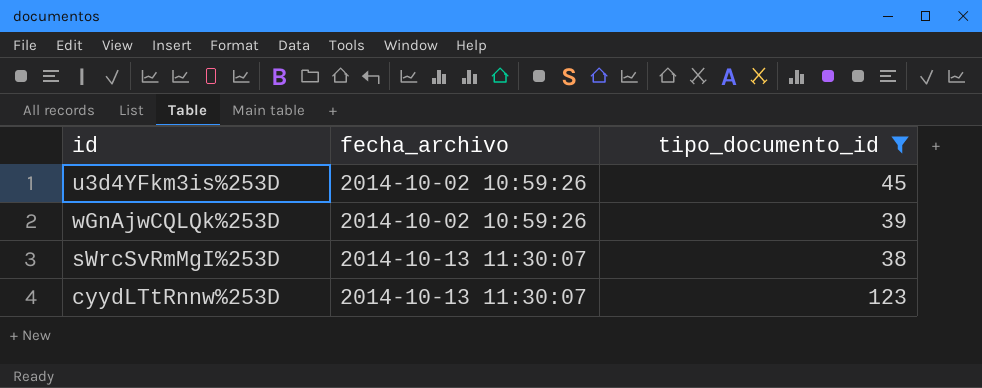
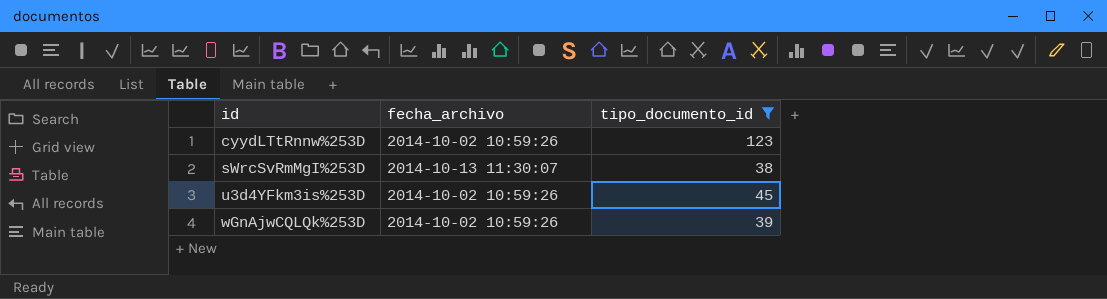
row order: fecha_archivo ascending -> id ascending
cyydLTtRnnw%253D | fecha_archivo: 2014-10-13 11:30:07 -> 2014-10-02 10:59:26

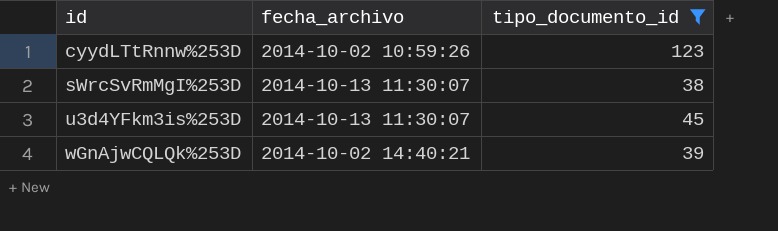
u3d4YFkm3is%253D | fecha_archivo: 2014-10-02 10:59:26 -> 2014-10-13 11:30:07
wGnAjwCQLQk%253D | fecha_archivo: 2014-10-02 10:59:26 -> 2014-10-02 14:40:21

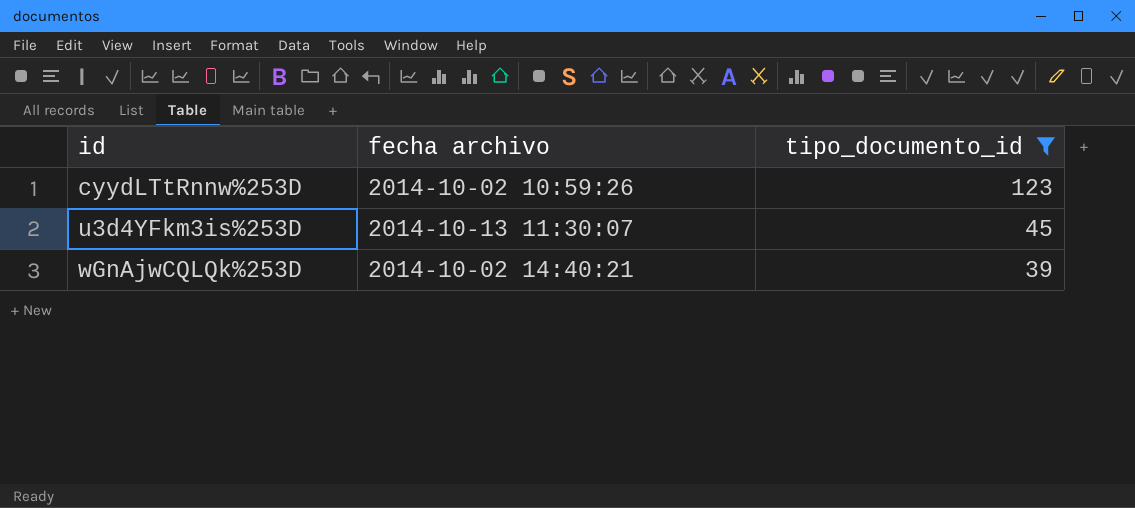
column name: fecha_archivo -> fecha archivo
row sWrcSvRmMgI%253D: 2014-10-13 11:30:07 | 38 -> none

